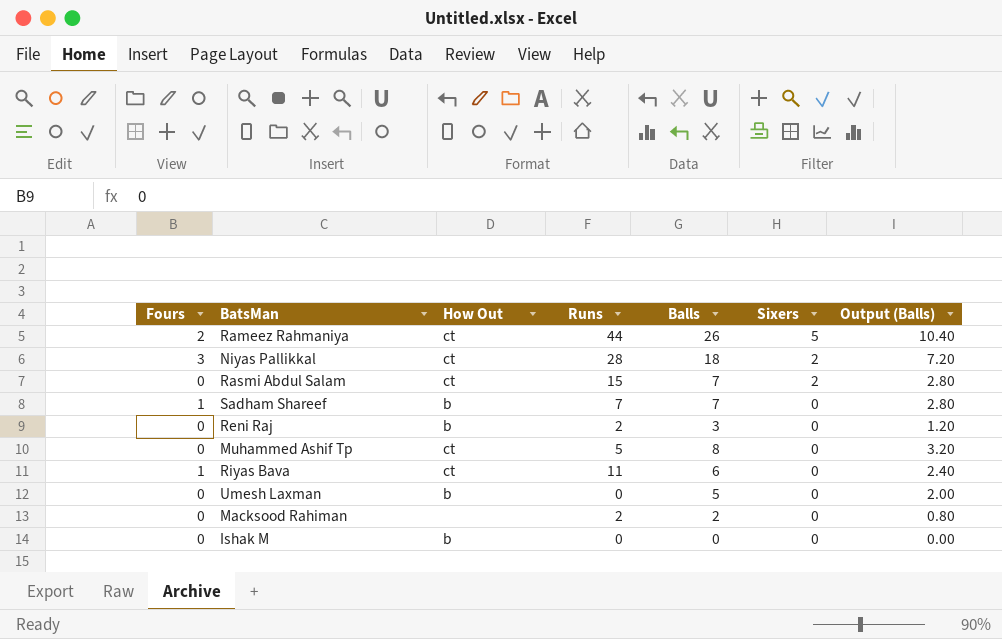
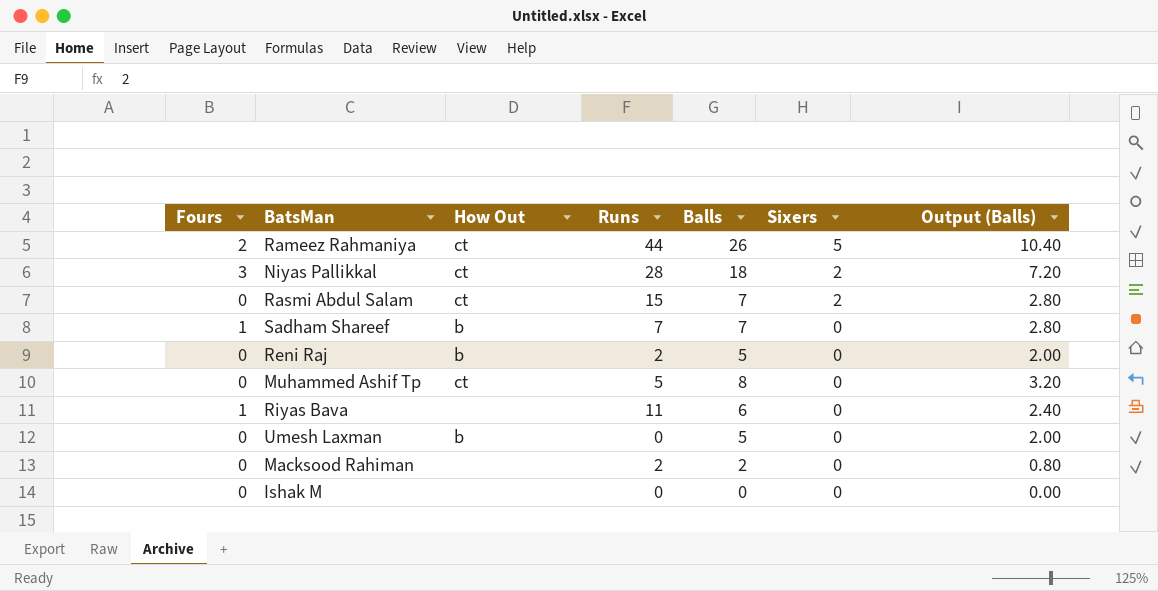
Reni Raj | Balls: 3 -> 5
Reni Raj | Output (Balls): 1.20 -> 2.00
Riyas Bava | How Out: ct -> none
Ishak M | How Out: b -> none

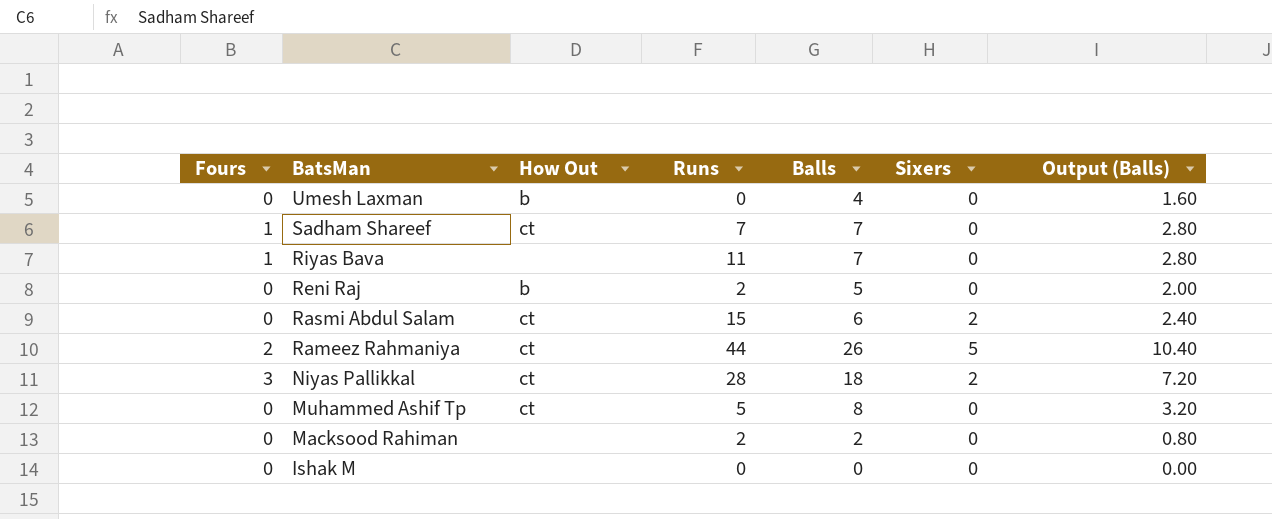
row order: Sixers descending -> BatsMan descending
Umesh Laxman | Balls: 5 -> 4
Umesh Laxman | Output (Balls): 2.00 -> 1.60
Sadham Shareef | How Out: b -> ct
Riyas Bava | Balls: 6 -> 7
Riyas Bava | Output (Balls): 2.40 -> 2.80
Rasmi Abdul Salam | Balls: 7 -> 6
Rasmi Abdul Salam | Output (Balls): 2.80 -> 2.40

